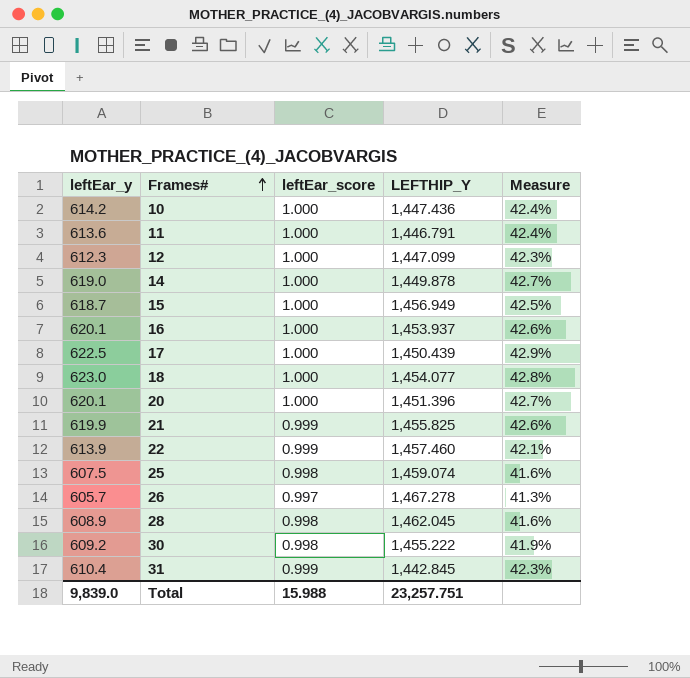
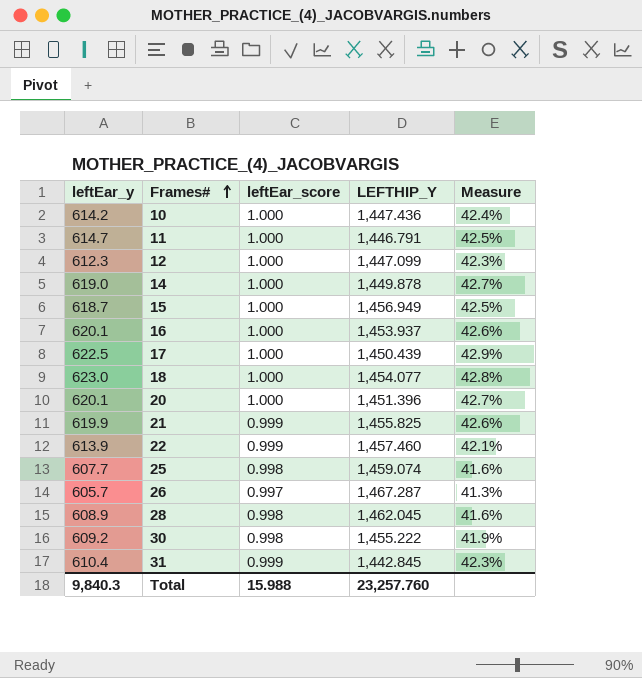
11 | leftEar_y: 613.6 -> 614.7
11 | Measure: 42.4% -> 42.5%
25 | leftEar_y: 607.5 -> 607.7
26 | LEFTHIP_Y: 1,467.278 -> 1,467.287
Total | leftEar_y: 9,839.0 -> 9,840.3
Total | LEFTHIP_Y: 23,257.751 -> 23,257.760

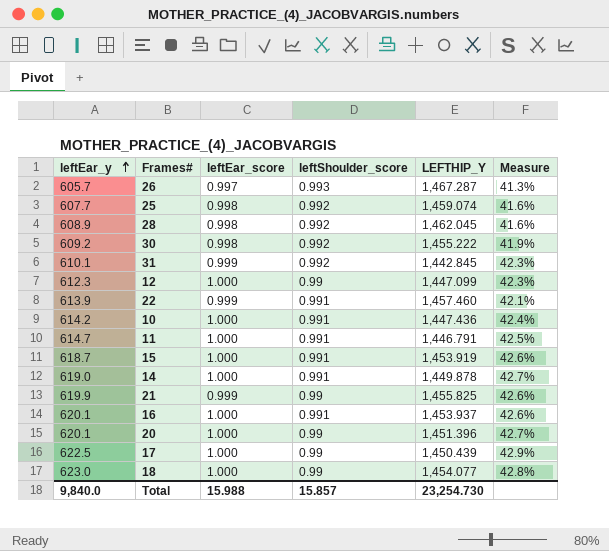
row order: Frames# ascending -> leftEar_y ascending
column leftShoulder_score | position: none -> 4
31 | leftEar_y: 610.4 -> 610.1
15 | LEFTHIP_Y: 1,456.949 -> 1,453.919
15 | Measure: 42.5% -> 42.6%
Total | leftEar_y: 9,840.3 -> 9,840.0
Total | LEFTHIP_Y: 23,257.760 -> 23,254.730

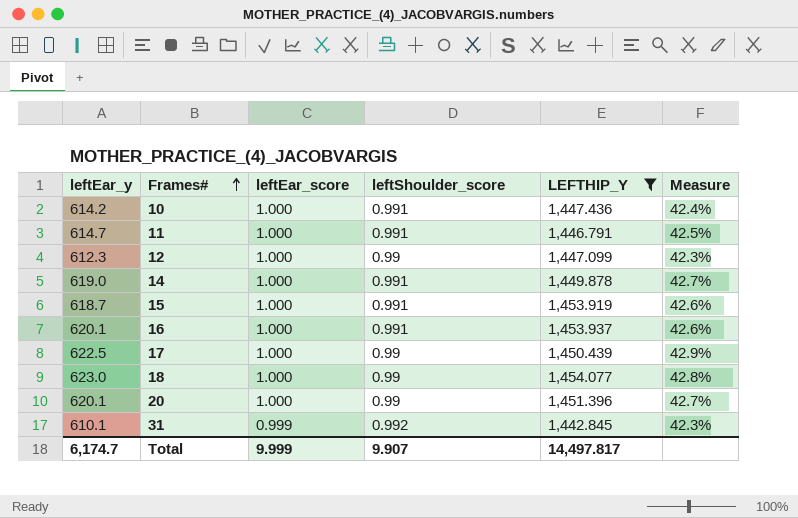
filter: none -> LEFTHIP_Y <= 1,454.077
row order: leftEar_y ascending -> Frames# ascending
Total | leftEar_y: 9,840.0 -> 6,174.7
Total | leftEar_score: 15.988 -> 9.999
Total | leftShoulder_score: 15.857 -> 9.907
Total | LEFTHIP_Y: 23,254.730 -> 14,497.817

